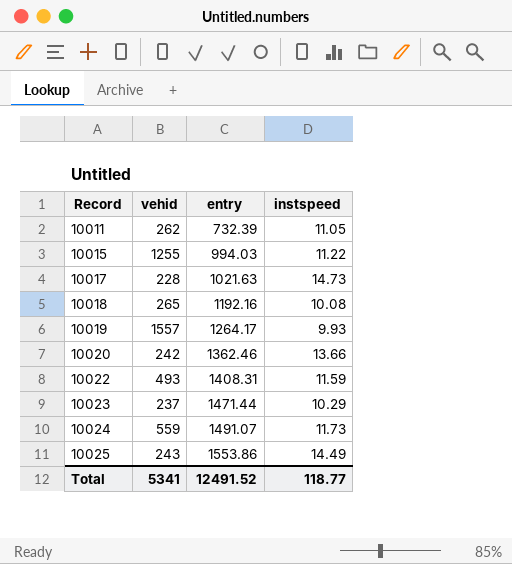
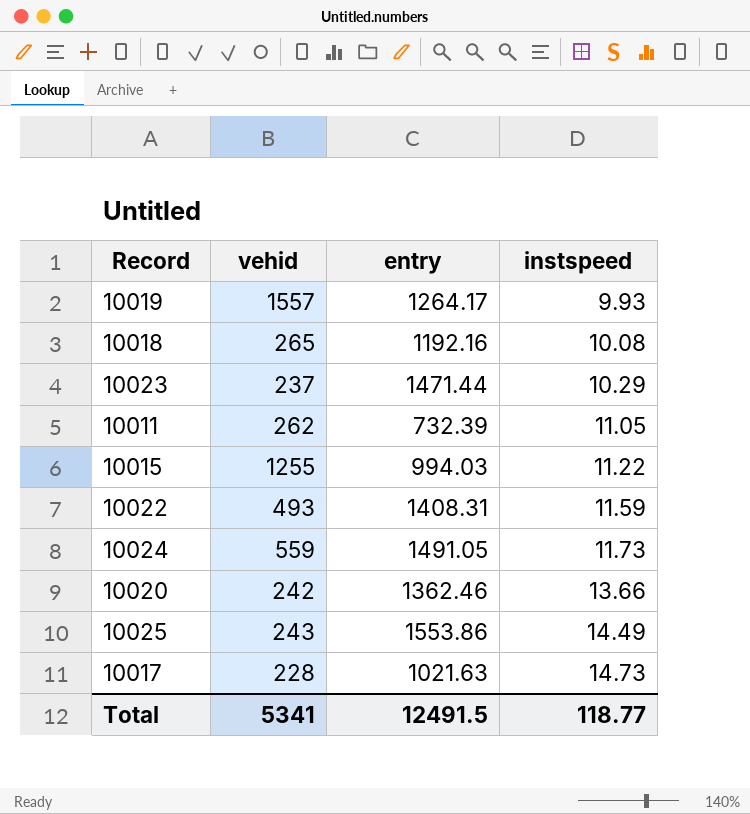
row order: Record ascending -> instspeed ascending
10024 | entry: 1491.07 -> 1491.05
Total | entry: 12491.52 -> 12491.5

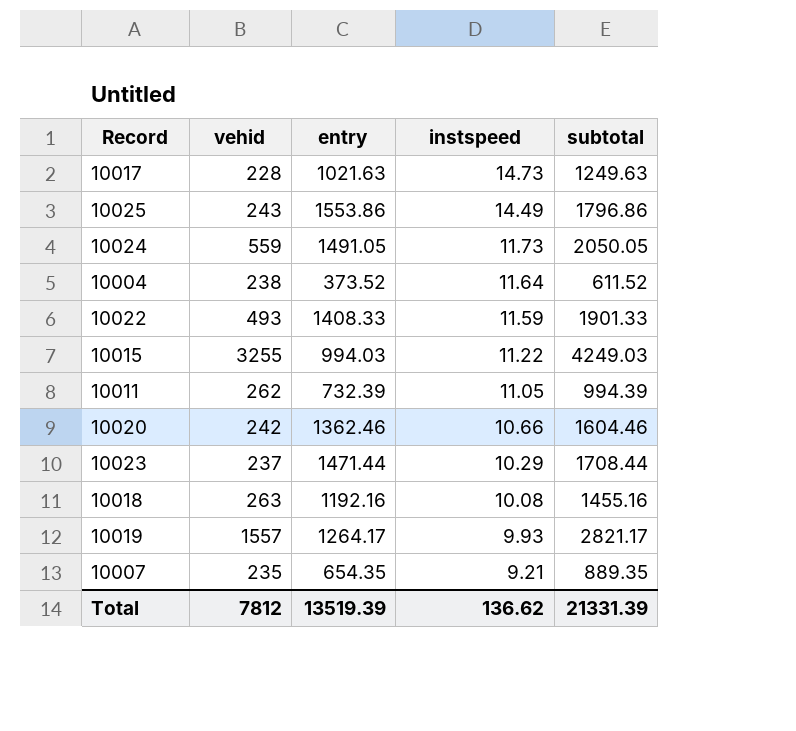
row order: instspeed ascending -> instspeed descending
column subtotal | formula: none -> [vehid] + [entry]
row 10004: none -> 238 | 373.52 | 11.64 | 611.52
10022 | entry: 1408.31 -> 1408.33
10015 | vehid: 1255 -> 3255
10020 | instspeed: 13.66 -> 10.66
10018 | vehid: 265 -> 263
row 10007: none -> 235 | 654.35 | 9.21 | 889.35
Total | vehid: 5341 -> 7812
Total | entry: 12491.5 -> 13519.39
Total | instspeed: 118.77 -> 136.62

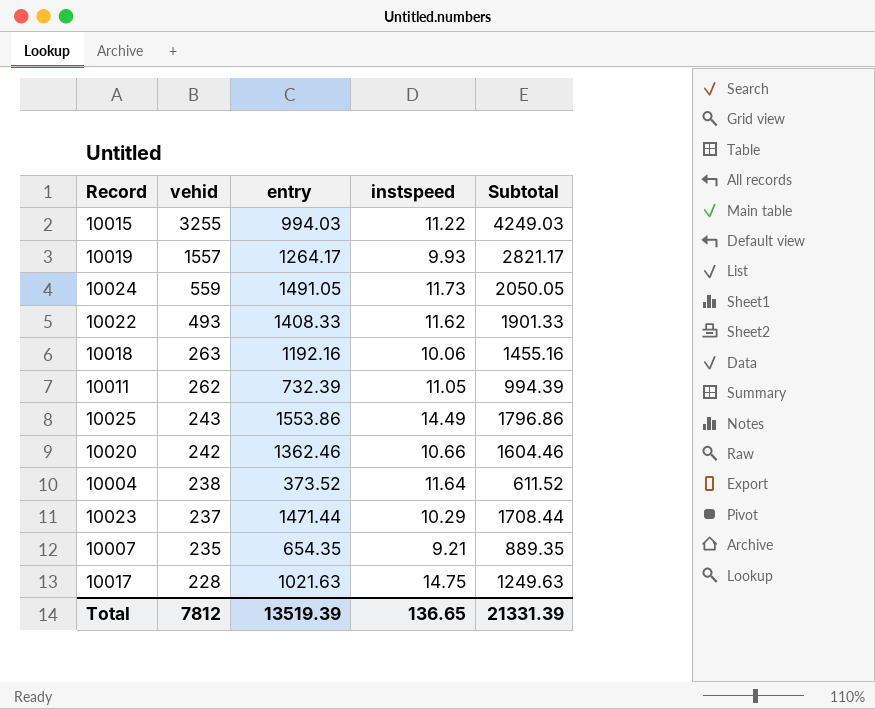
row order: instspeed descending -> vehid descending
column name: subtotal -> Subtotal
10022 | instspeed: 11.59 -> 11.62
10018 | instspeed: 10.08 -> 10.06
10017 | instspeed: 14.73 -> 14.75
Total | instspeed: 136.62 -> 136.65

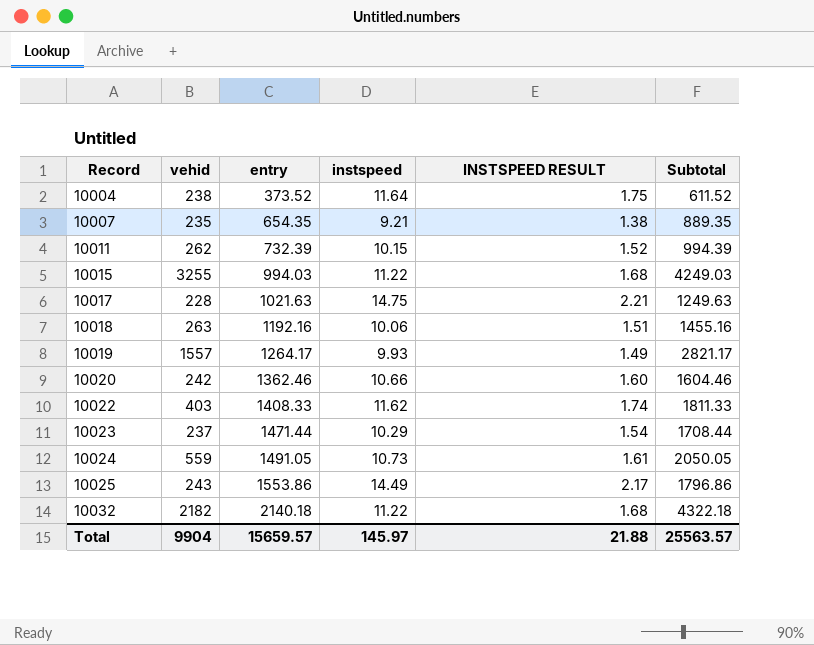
row order: vehid descending -> Record ascending
column INSTSPEED RESULT | formula: none -> [instspeed] * 0.15
10011 | instspeed: 11.05 -> 10.15
10022 | vehid: 493 -> 403
10022 | Subtotal: 1901.33 -> 1811.33
10024 | instspeed: 11.73 -> 10.73
row 10032: none -> 2182 | 2140.18 | 11.22 | 1.68 | 4322.18
Total | vehid: 7812 -> 9904
Total | entry: 13519.39 -> 15659.57
Total | instspeed: 136.65 -> 145.97
Total | Subtotal: 21331.39 -> 25563.57

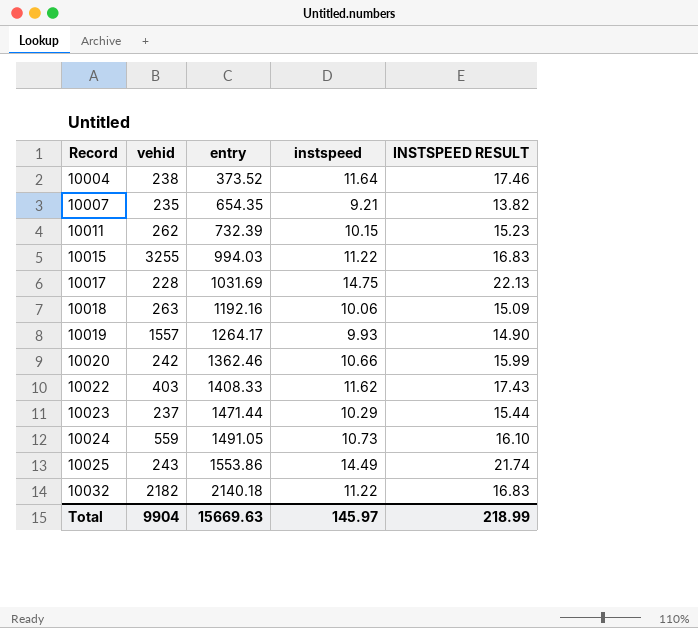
column Subtotal | formula: [vehid] + [entry] -> none
column INSTSPEED RESULT | formula: [instspeed] * 0.15 -> [instspeed] * 1.5
10017 | entry: 1021.63 -> 1031.69
Total | entry: 15659.57 -> 15669.63
Total | INSTSPEED RESULT: 21.88 -> 218.99

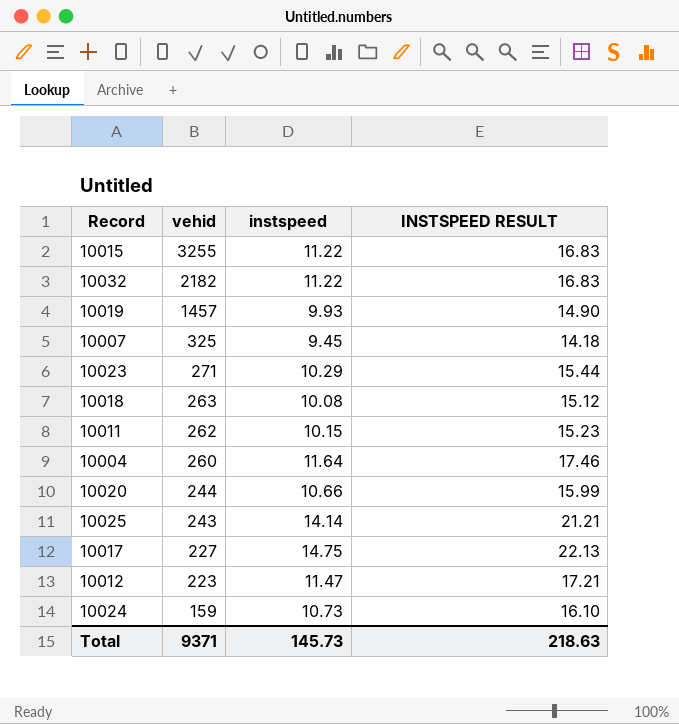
row order: Record ascending -> vehid descending
column entry | position: 3 -> none
row 10022: 403 | 1408.33 | 11.62 | 17.43 -> none
10019 | vehid: 1557 -> 1457
10007 | vehid: 235 -> 325
10007 | instspeed: 9.21 -> 9.45
10007 | INSTSPEED RESULT: 13.82 -> 14.18
10023 | vehid: 237 -> 271
10018 | instspeed: 10.06 -> 10.08
10018 | INSTSPEED RESULT: 15.09 -> 15.12
10004 | vehid: 238 -> 260
10020 | vehid: 242 -> 244
10025 | instspeed: 14.49 -> 14.14
10025 | INSTSPEED RESULT: 21.74 -> 21.21
10017 | vehid: 228 -> 227
row 10012: none -> 223 | 11.47 | 17.21
10024 | vehid: 559 -> 159
Total | vehid: 9904 -> 9371
Total | instspeed: 145.97 -> 145.73
Total | INSTSPEED RESULT: 218.99 -> 218.63

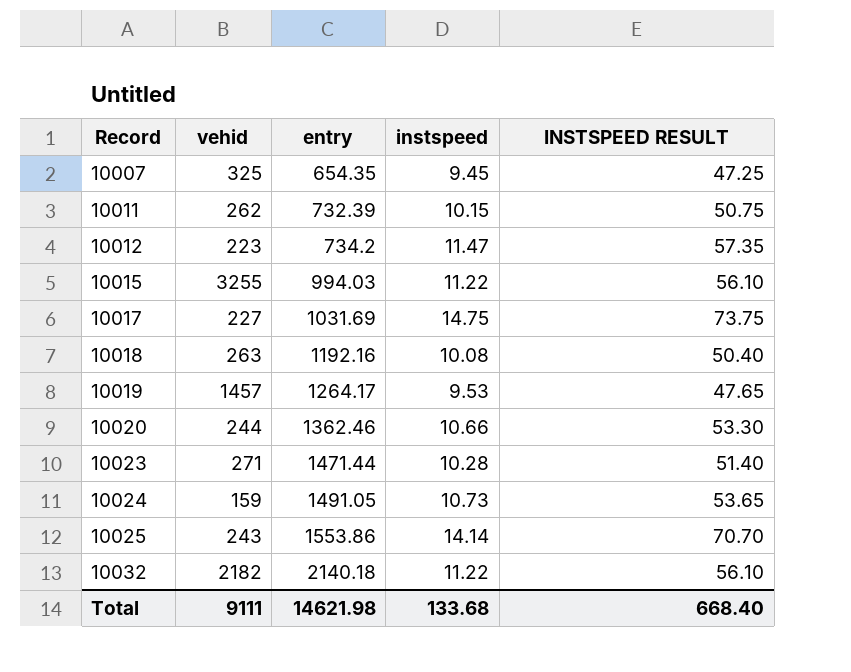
row order: vehid descending -> Record ascending
column entry | position: none -> 3
column INSTSPEED RESULT | formula: [instspeed] * 1.5 -> [instspeed] * 5
row 10004: 260 | 11.64 | 17.46 -> none
10019 | instspeed: 9.93 -> 9.53
10023 | instspeed: 10.29 -> 10.28
Total | vehid: 9371 -> 9111
Total | instspeed: 145.73 -> 133.68
Total | INSTSPEED RESULT: 218.63 -> 668.40

